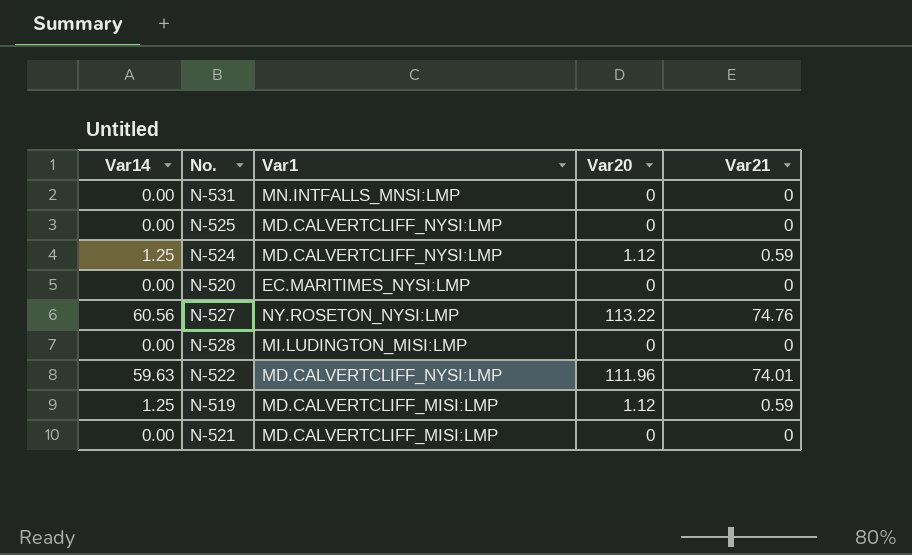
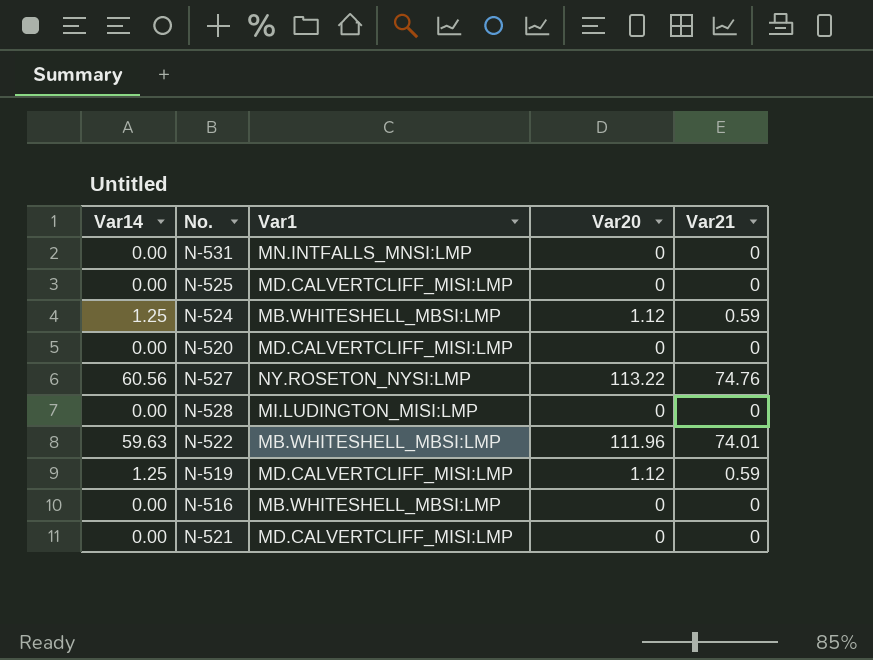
N-525 | Var1: MD.CALVERTCLIFF_NYSI:LMP -> MD.CALVERTCLIFF_MISI:LMP
N-524 | Var1: MD.CALVERTCLIFF_NYSI:LMP -> MB.WHITESHELL_MBSI:LMP
N-520 | Var1: EC.MARITIMES_NYSI:LMP -> MD.CALVERTCLIFF_MISI:LMP
N-522 | Var1: MD.CALVERTCLIFF_NYSI:LMP -> MB.WHITESHELL_MBSI:LMP
row N-516: none -> 0.00 | MB.WHITESHELL_MBSI:LMP | 0 | 0

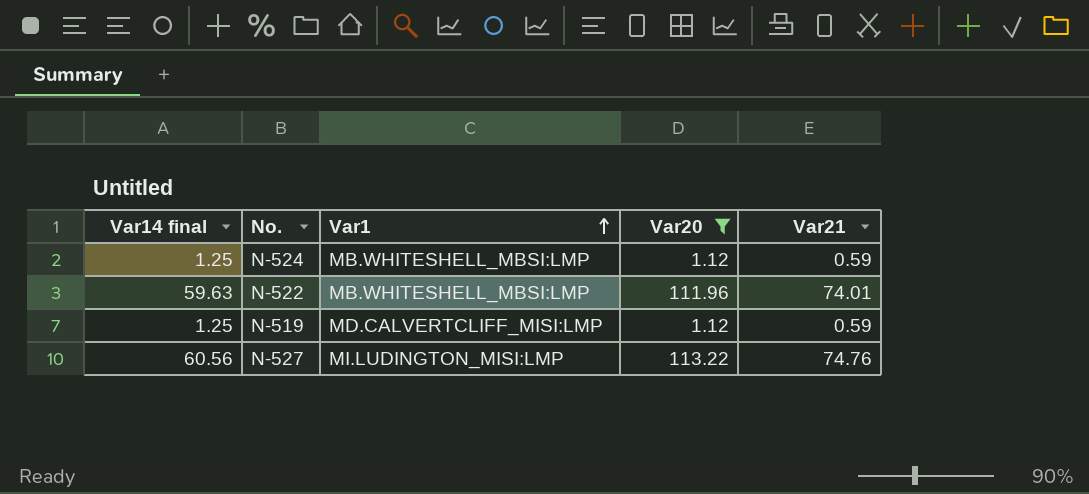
filter: none -> Var20 != 0
row order: none -> Var1 ascending
column name: Var14 -> Var14 final
N-527 | Var1: NY.ROSETON_NYSI:LMP -> MI.LUDINGTON_MISI:LMP

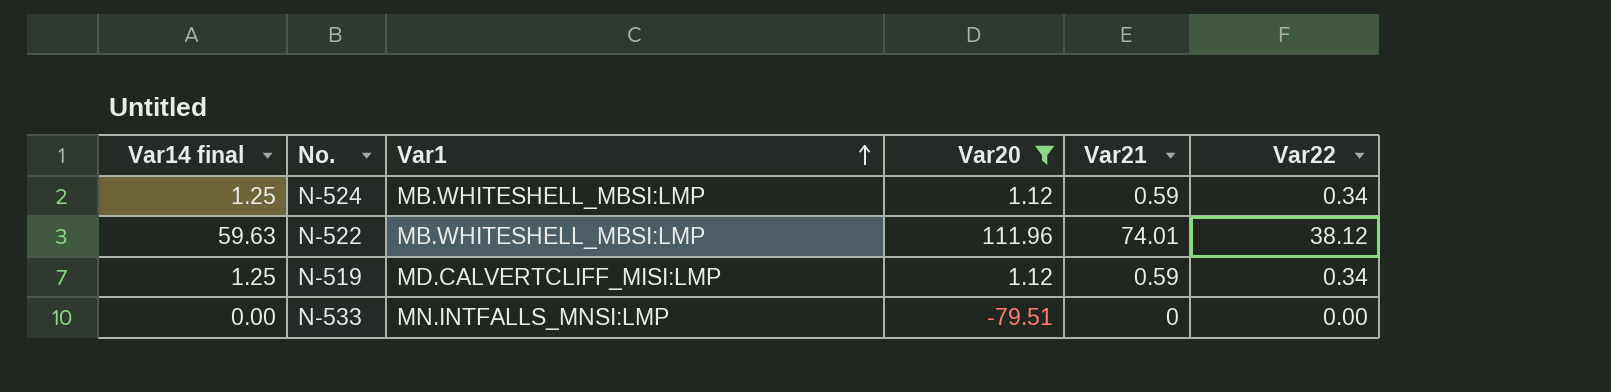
column Var22 | position: none -> 6
row N-527: 60.56 | MI.LUDINGTON_MISI:LMP | 113.22 | 74.76 -> none
row N-533: none -> 0.00 | MN.INTFALLS_MNSI:LMP | -79.51 | 0 | 0.00

